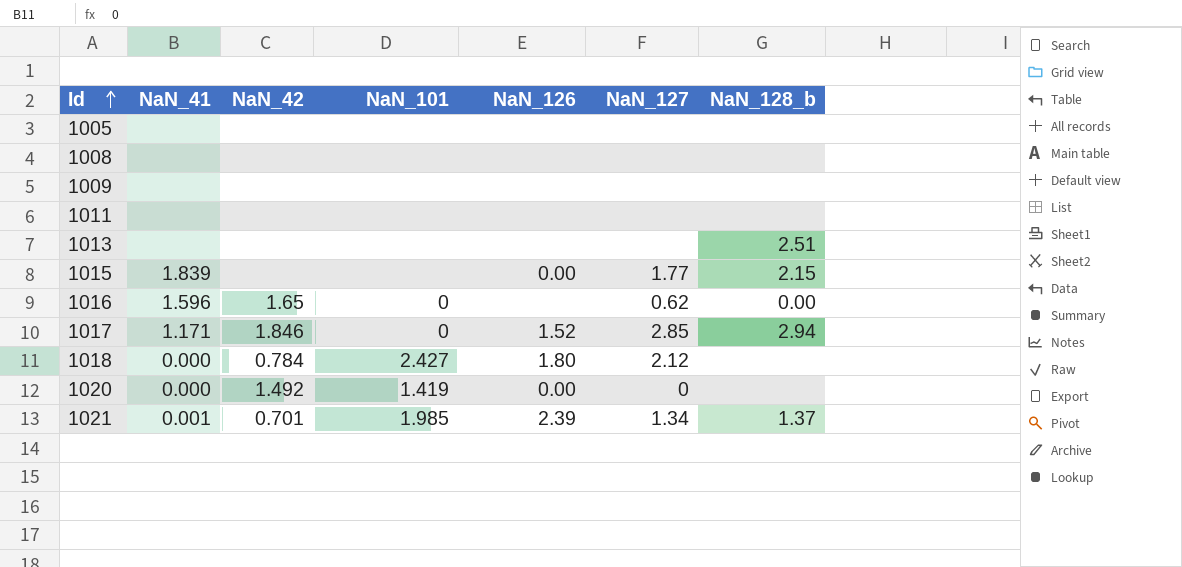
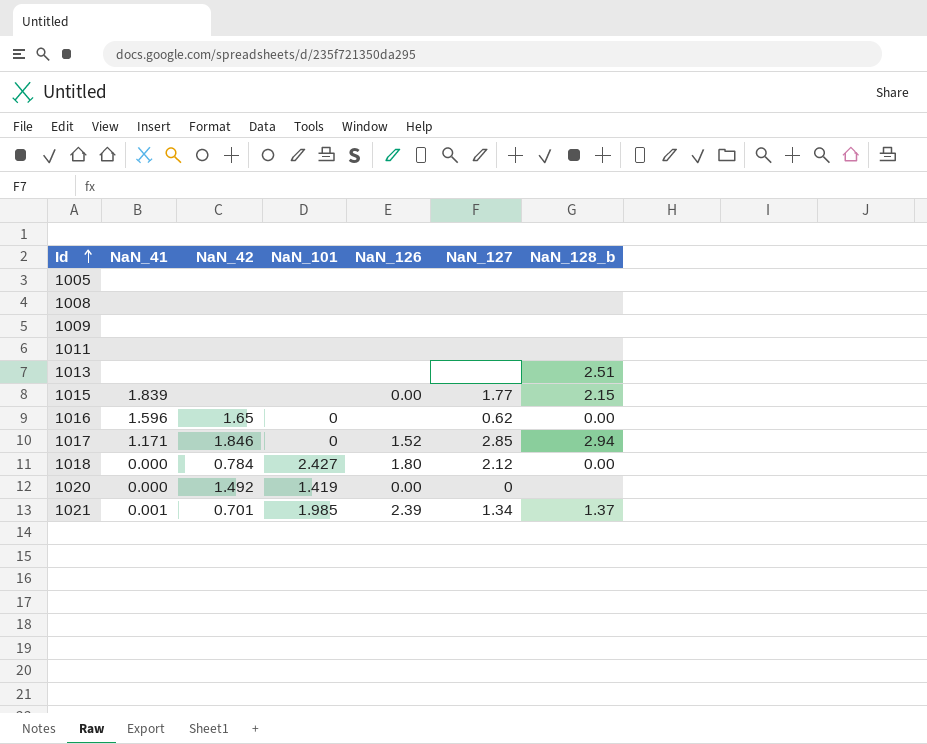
1018 | NaN_128_b: none -> 0.00

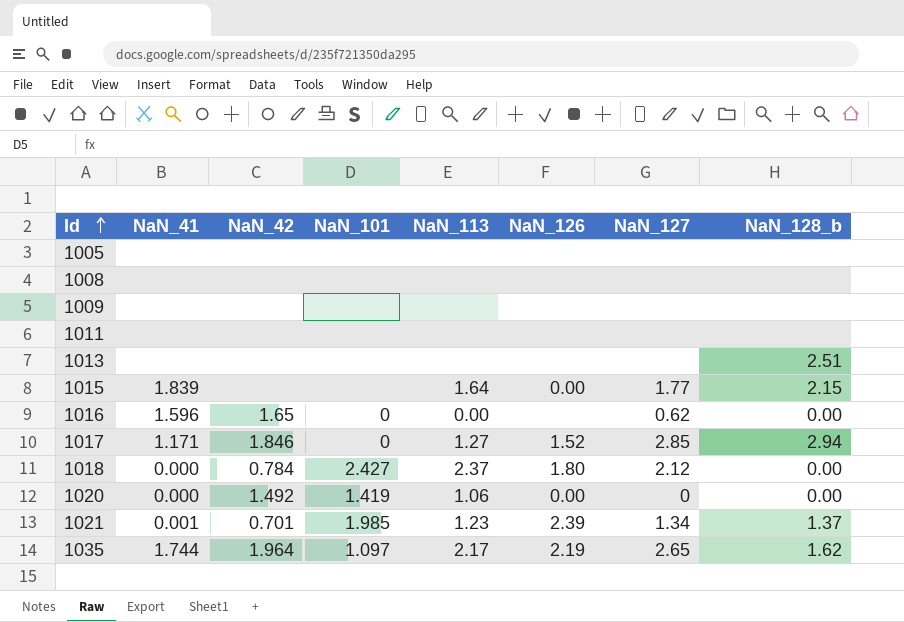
column NaN_113 | position: none -> 5
1020 | NaN_128_b: none -> 0.00
row 1035: none -> 1.744 | 1.964 | 1.097 | 2.17 | 2.19 | 2.65 | 1.62

